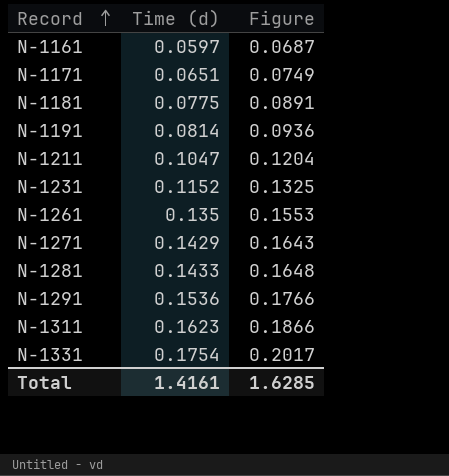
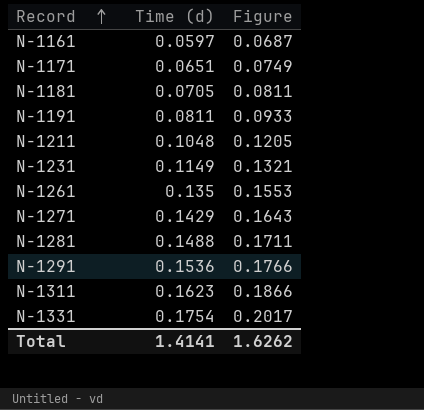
N-1181 | Time (d): 0.0775 -> 0.0705
N-1181 | Figure: 0.0891 -> 0.0811
N-1191 | Time (d): 0.0814 -> 0.0811
N-1191 | Figure: 0.0936 -> 0.0933
N-1211 | Time (d): 0.1047 -> 0.1048
N-1211 | Figure: 0.1204 -> 0.1205
N-1231 | Time (d): 0.1152 -> 0.1149
N-1231 | Figure: 0.1325 -> 0.1321
N-1281 | Time (d): 0.1433 -> 0.1488
N-1281 | Figure: 0.1648 -> 0.1711
Total | Time (d): 1.4161 -> 1.4141
Total | Figure: 1.6285 -> 1.6262

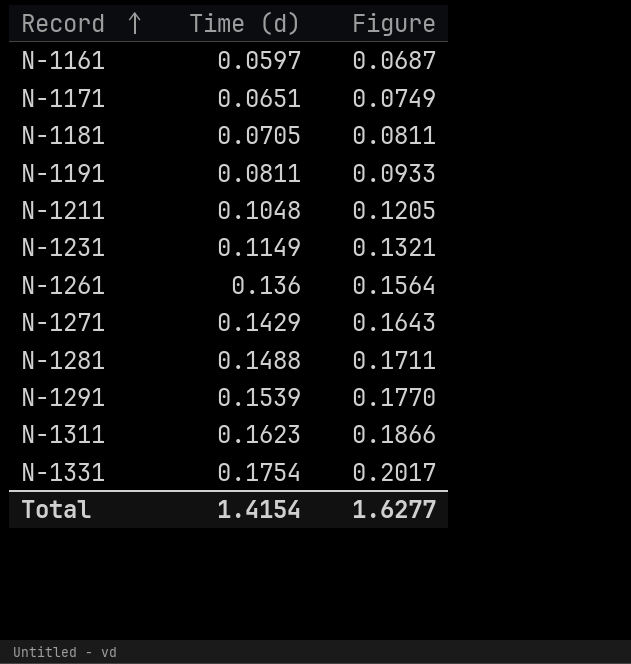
N-1261 | Time (d): 0.135 -> 0.136
N-1261 | Figure: 0.1553 -> 0.1564
N-1291 | Time (d): 0.1536 -> 0.1539
N-1291 | Figure: 0.1766 -> 0.1770
Total | Time (d): 1.4141 -> 1.4154
Total | Figure: 1.6262 -> 1.6277

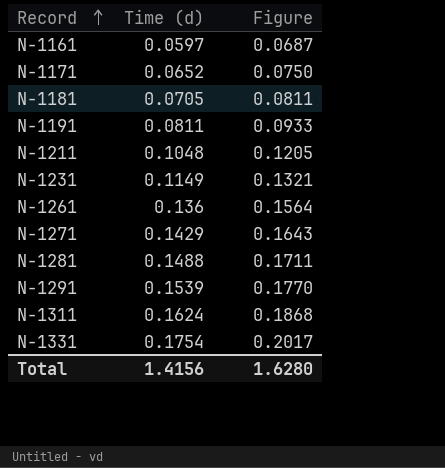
N-1171 | Time (d): 0.0651 -> 0.0652
N-1171 | Figure: 0.0749 -> 0.0750
N-1311 | Time (d): 0.1623 -> 0.1624
N-1311 | Figure: 0.1866 -> 0.1868
Total | Time (d): 1.4154 -> 1.4156
Total | Figure: 1.6277 -> 1.6280

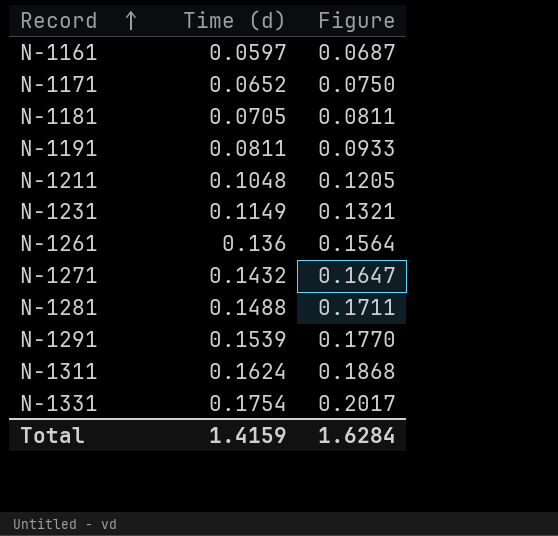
N-1271 | Time (d): 0.1429 -> 0.1432
N-1271 | Figure: 0.1643 -> 0.1647
Total | Time (d): 1.4156 -> 1.4159
Total | Figure: 1.6280 -> 1.6284

